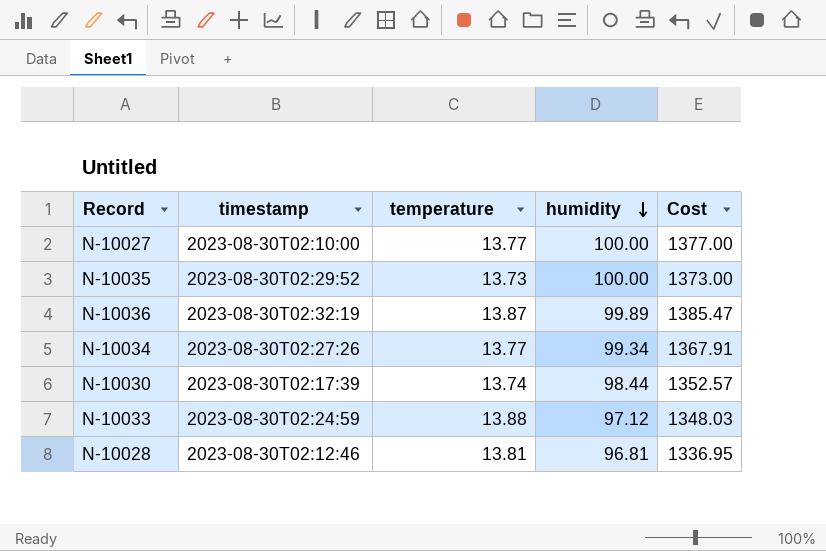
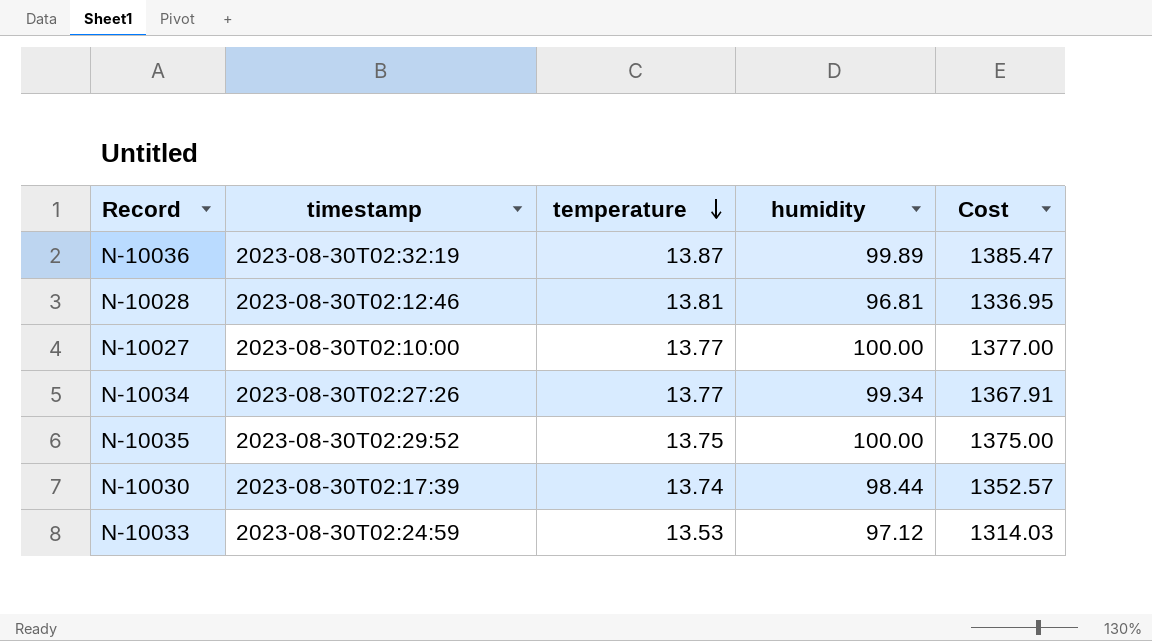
row order: humidity descending -> temperature descending
N-10035 | temperature: 13.73 -> 13.75
N-10035 | Cost: 1373.00 -> 1375.00
N-10033 | temperature: 13.88 -> 13.53
N-10033 | Cost: 1348.03 -> 1314.03

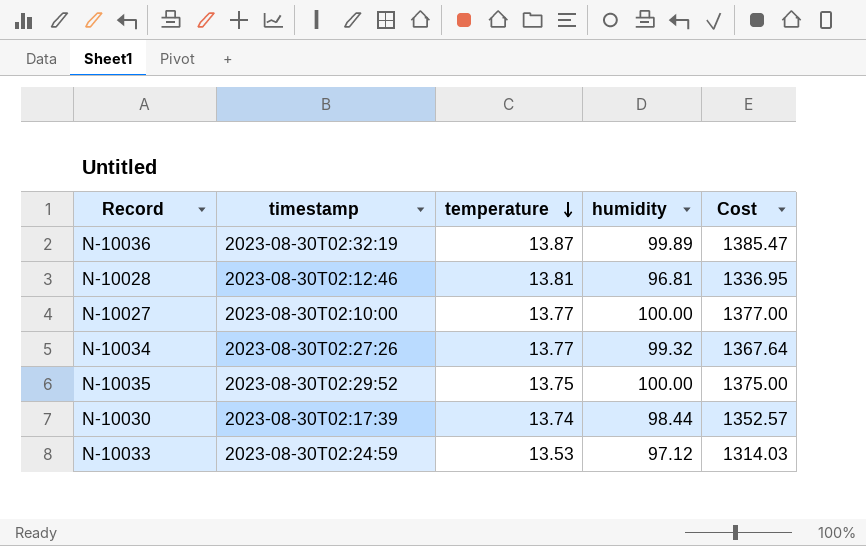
N-10034 | humidity: 99.34 -> 99.32
N-10034 | Cost: 1367.91 -> 1367.64

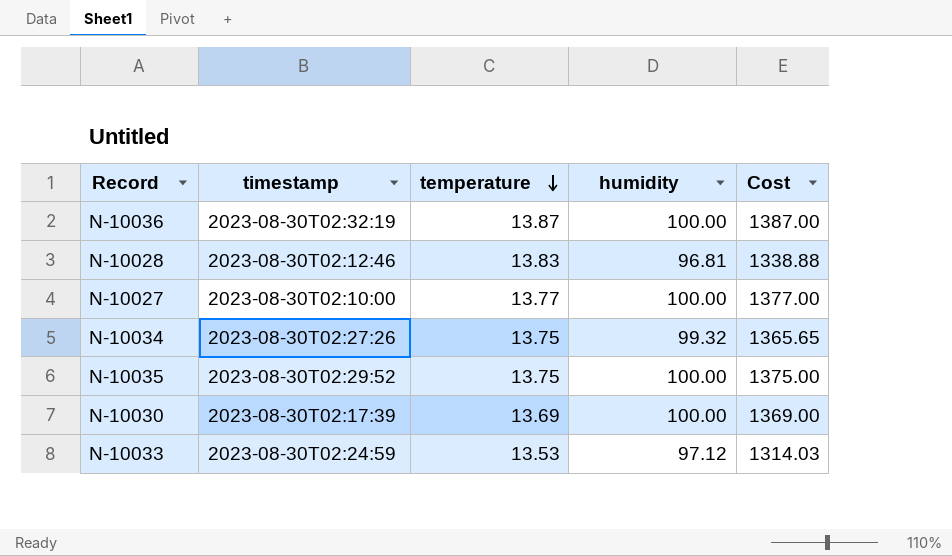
N-10036 | humidity: 99.89 -> 100.00
N-10036 | Cost: 1385.47 -> 1387.00
N-10028 | temperature: 13.81 -> 13.83
N-10028 | Cost: 1336.95 -> 1338.88
N-10034 | temperature: 13.77 -> 13.75
N-10034 | Cost: 1367.64 -> 1365.65
N-10030 | temperature: 13.74 -> 13.69
N-10030 | humidity: 98.44 -> 100.00
N-10030 | Cost: 1352.57 -> 1369.00

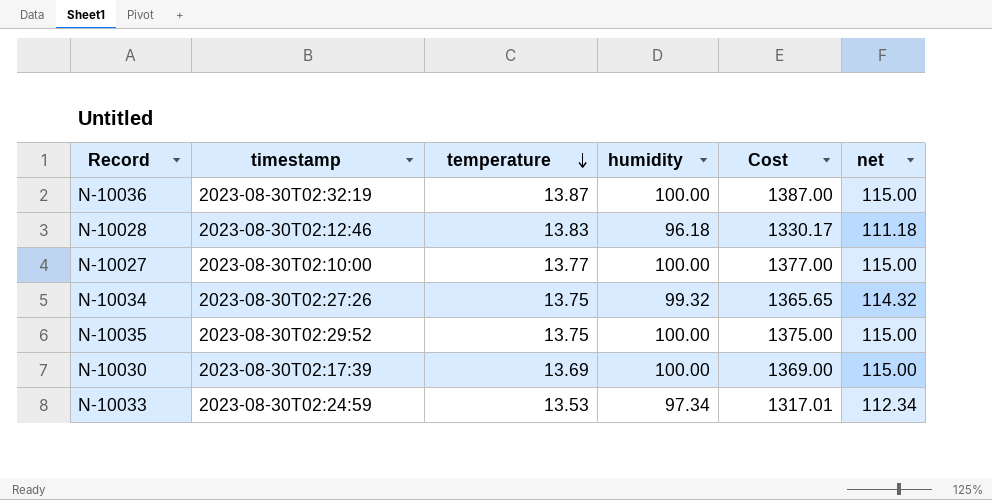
column net | formula: none -> [humidity] + 15
N-10028 | humidity: 96.81 -> 96.18
N-10028 | Cost: 1338.88 -> 1330.17
N-10033 | humidity: 97.12 -> 97.34
N-10033 | Cost: 1314.03 -> 1317.01

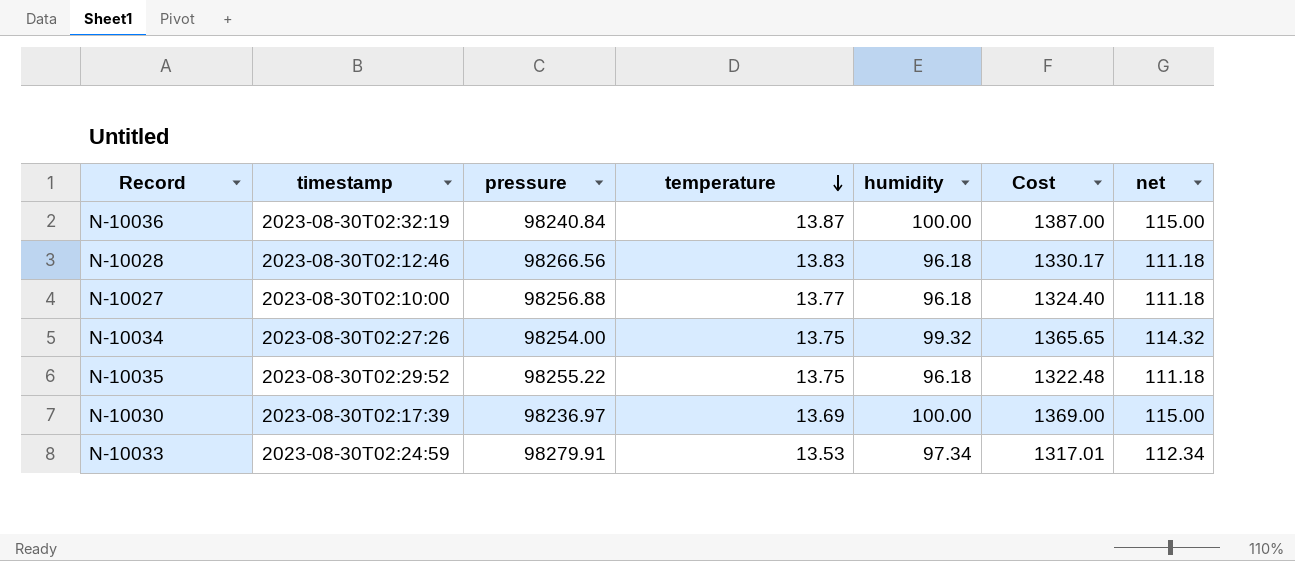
column pressure | position: none -> 3
N-10027 | humidity: 100.00 -> 96.18
N-10027 | Cost: 1377.00 -> 1324.40
N-10027 | net: 115.00 -> 111.18
N-10035 | humidity: 100.00 -> 96.18
N-10035 | Cost: 1375.00 -> 1322.48
N-10035 | net: 115.00 -> 111.18

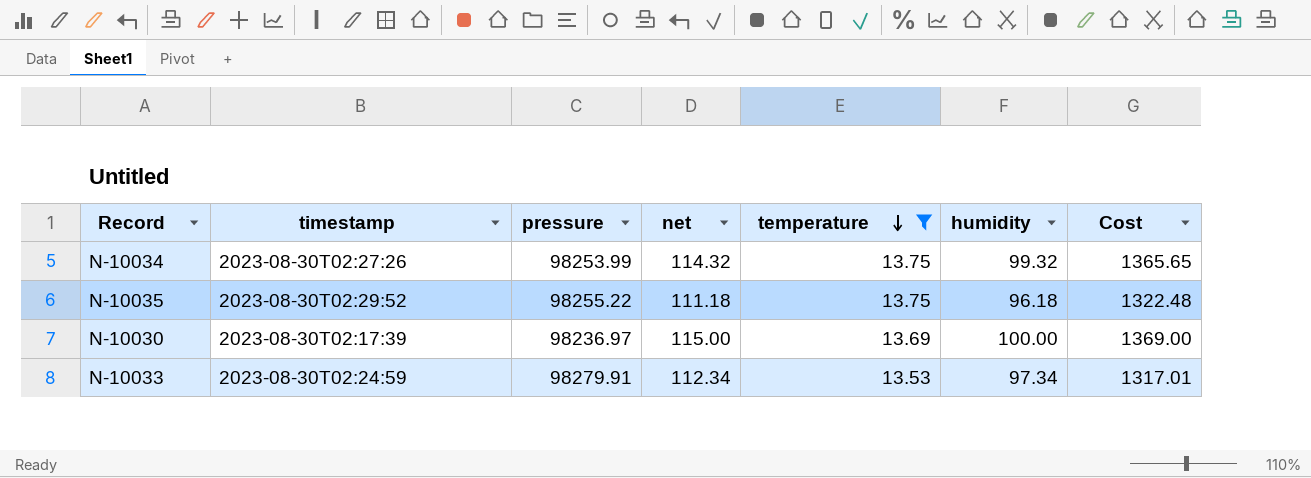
filter: none -> temperature <= 13.75
column net | position: 7 -> 4
N-10034 | pressure: 98254.00 -> 98253.99

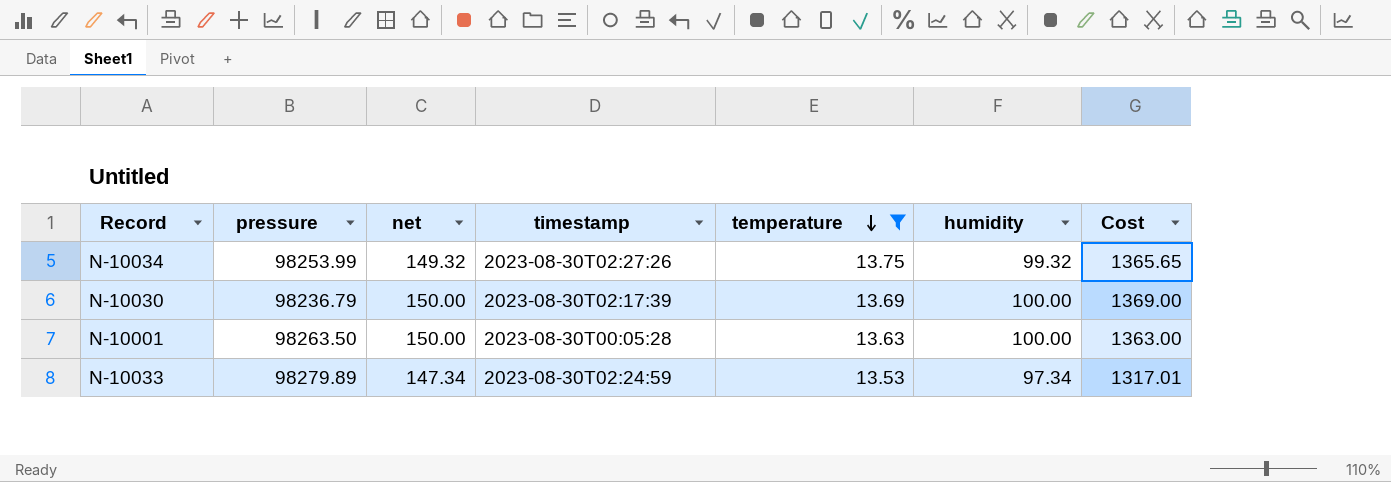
column net | formula: [humidity] + 15 -> [humidity] + 50
column timestamp | position: 2 -> 4
row N-10035: 2023-08-30T02:29:52 | 98255.22 | 111.18 | 13.75 | 96.18 | 1322.48 -> none
N-10030 | pressure: 98236.97 -> 98236.79
row N-10001: none -> 98263.50 | 150.00 | 2023-08-30T00:05:28 | 13.63 | 100.00 | 1363.00
N-10033 | pressure: 98279.91 -> 98279.89

